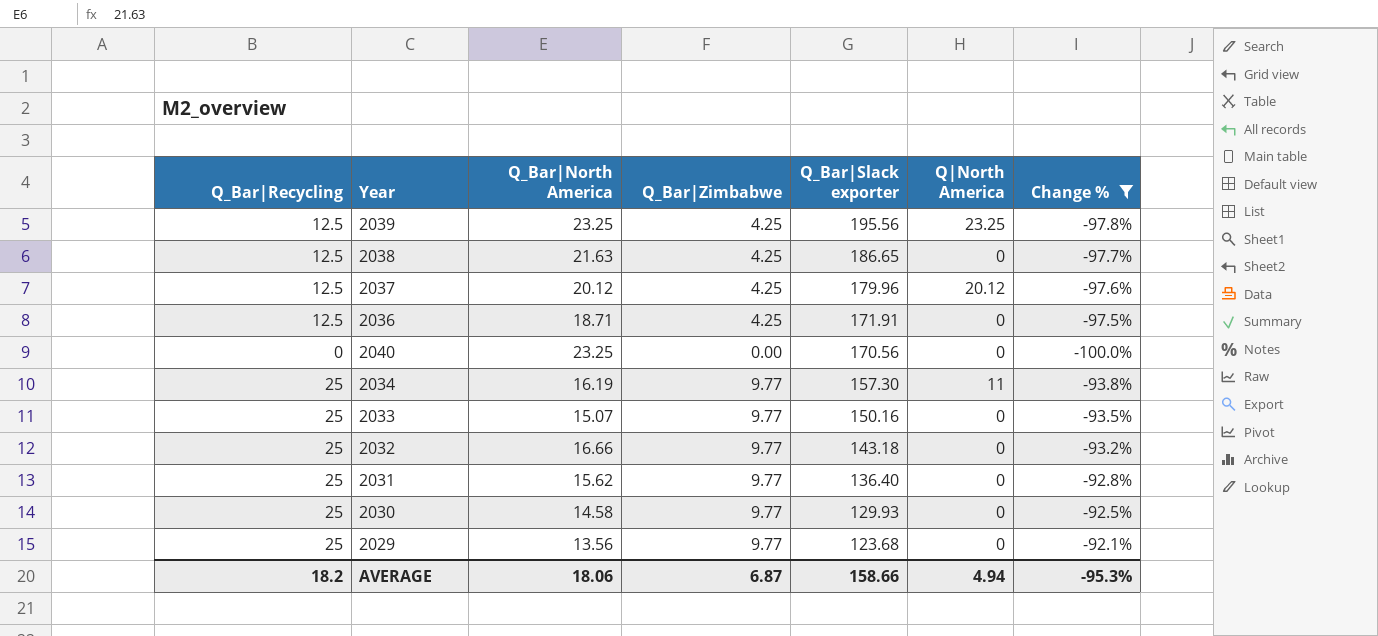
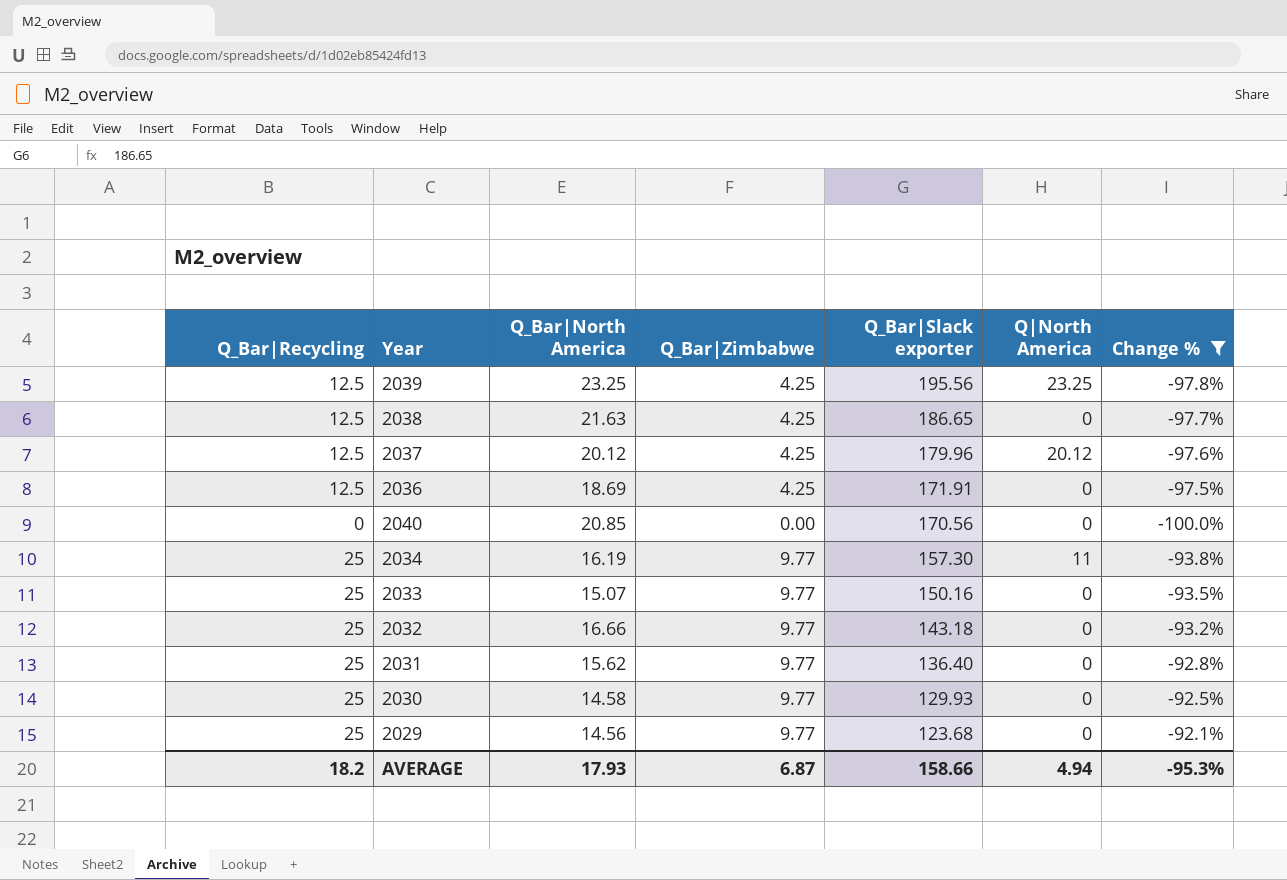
2036 | Q_Bar|North America: 18.71 -> 18.69
2040 | Q_Bar|North America: 23.25 -> 20.85
2029 | Q_Bar|North America: 13.56 -> 14.56
AVERAGE | Q_Bar|North America: 18.06 -> 17.93

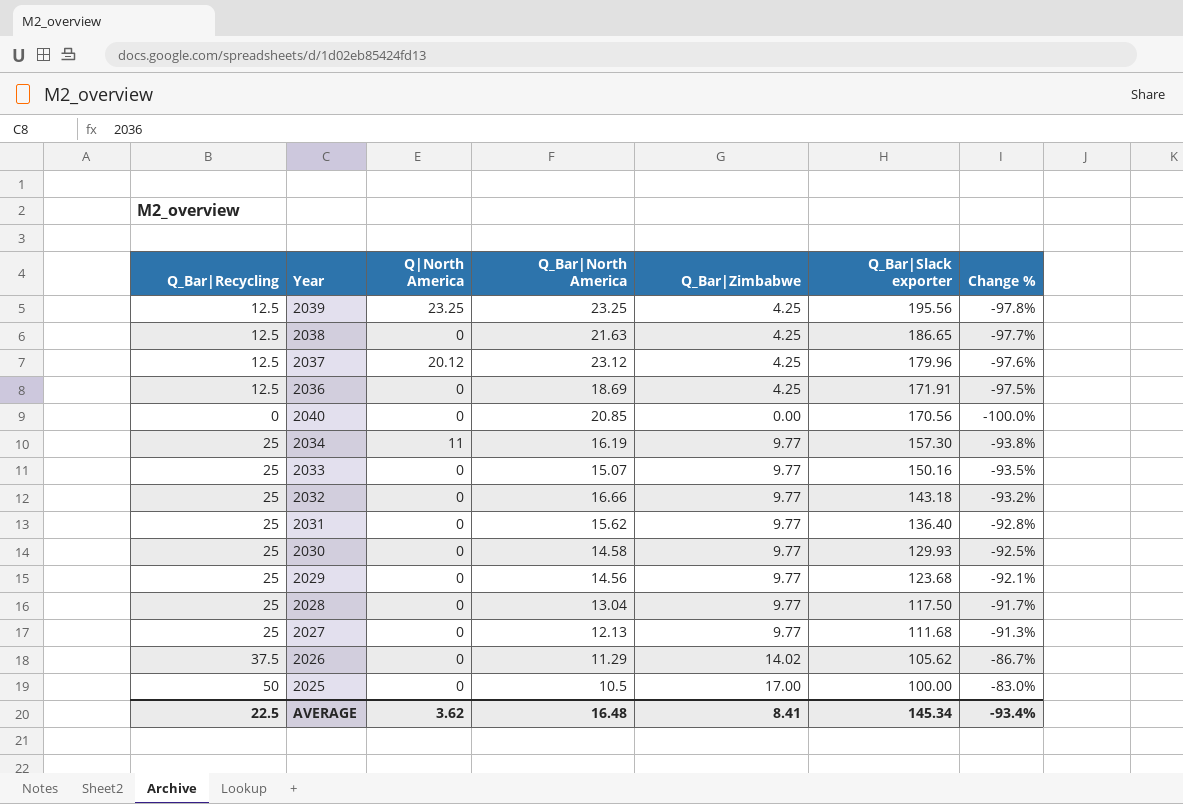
filter: Change % <= -92.1% -> none
column Q|North America | position: 6 -> 3
2037 | Q_Bar|North America: 20.12 -> 23.12
AVERAGE | Q_Bar|Recycling: 18.2 -> 22.5
AVERAGE | Q|North America: 4.94 -> 3.62
AVERAGE | Q_Bar|North America: 17.93 -> 16.48
AVERAGE | Q_Bar|Zimbabwe: 6.87 -> 8.41
AVERAGE | Q_Bar|Slack exporter: 158.66 -> 145.34
AVERAGE | Change %: -95.3% -> -93.4%

